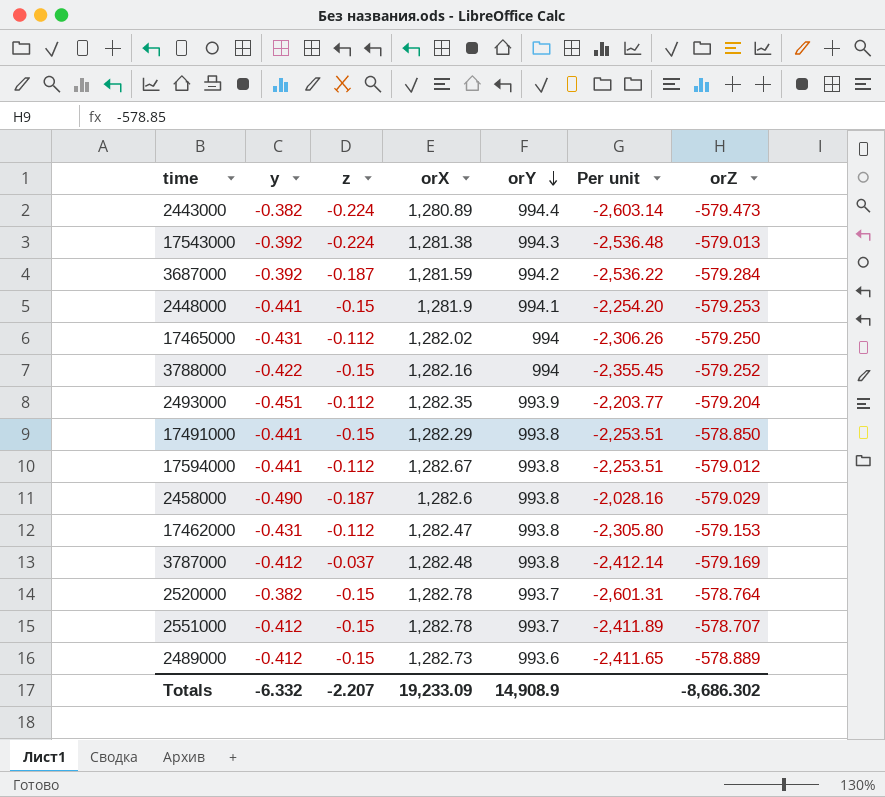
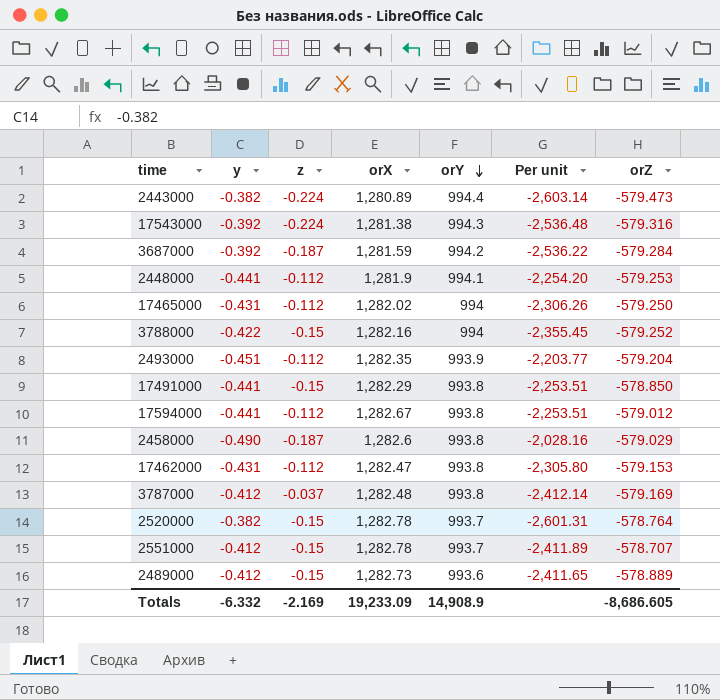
17543000 | orZ: -579.013 -> -579.316
2448000 | z: -0.15 -> -0.112
Totals | z: -2.207 -> -2.169
Totals | orZ: -8,686.302 -> -8,686.605

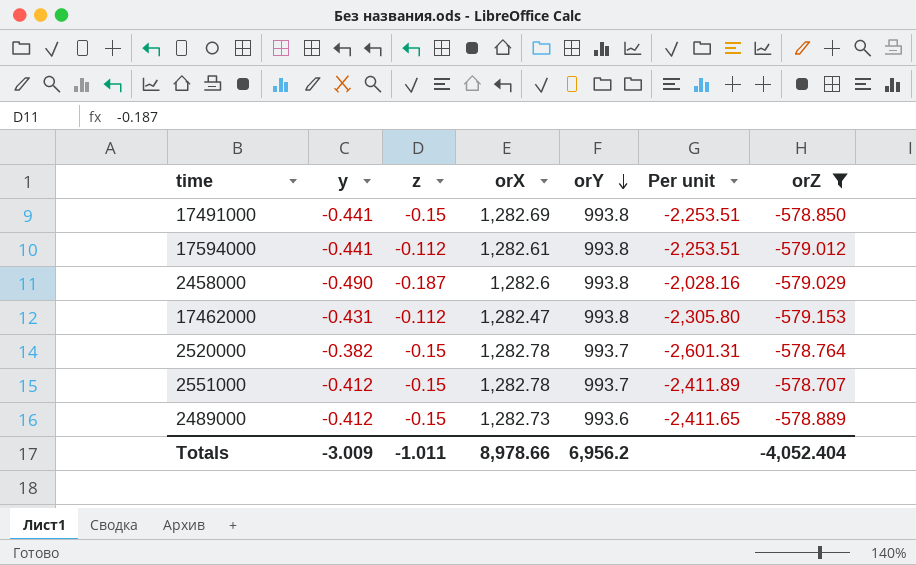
filter: none -> orZ >= -579.153
17491000 | orX: 1,282.29 -> 1,282.69
17594000 | orX: 1,282.67 -> 1,282.61
Totals | y: -6.332 -> -3.009
Totals | z: -2.169 -> -1.011
Totals | orX: 19,233.09 -> 8,978.66
Totals | orY: 14,908.9 -> 6,956.2
Totals | orZ: -8,686.605 -> -4,052.404

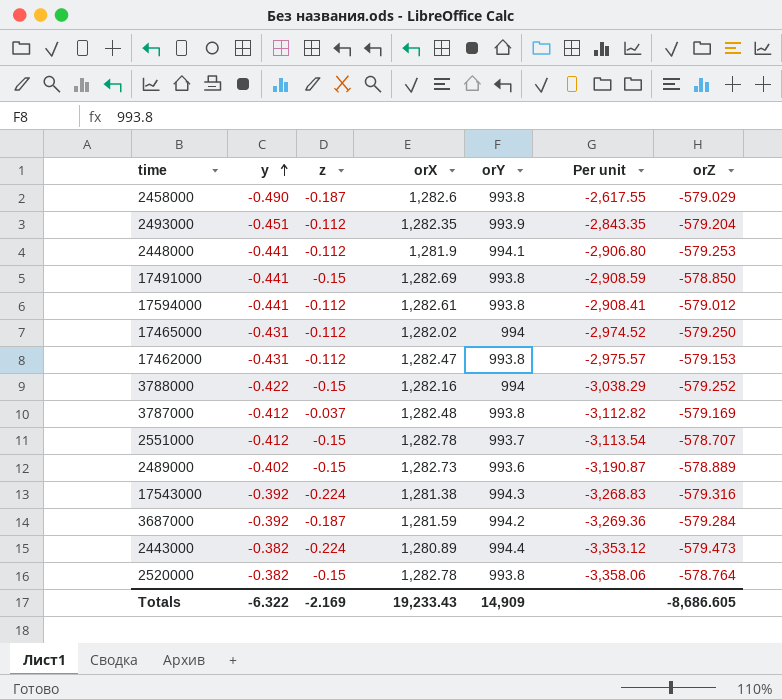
filter: orZ >= -579.153 -> none
row order: orY descending -> y ascending
column Per unit | formula: [orY] / [y] -> [orX] / [y]
2489000 | y: -0.412 -> -0.402
2520000 | orY: 993.7 -> 993.8
Totals | y: -3.009 -> -6.322
Totals | z: -1.011 -> -2.169
Totals | orX: 8,978.66 -> 19,233.43
Totals | orY: 6,956.2 -> 14,909
Totals | orZ: -4,052.404 -> -8,686.605

